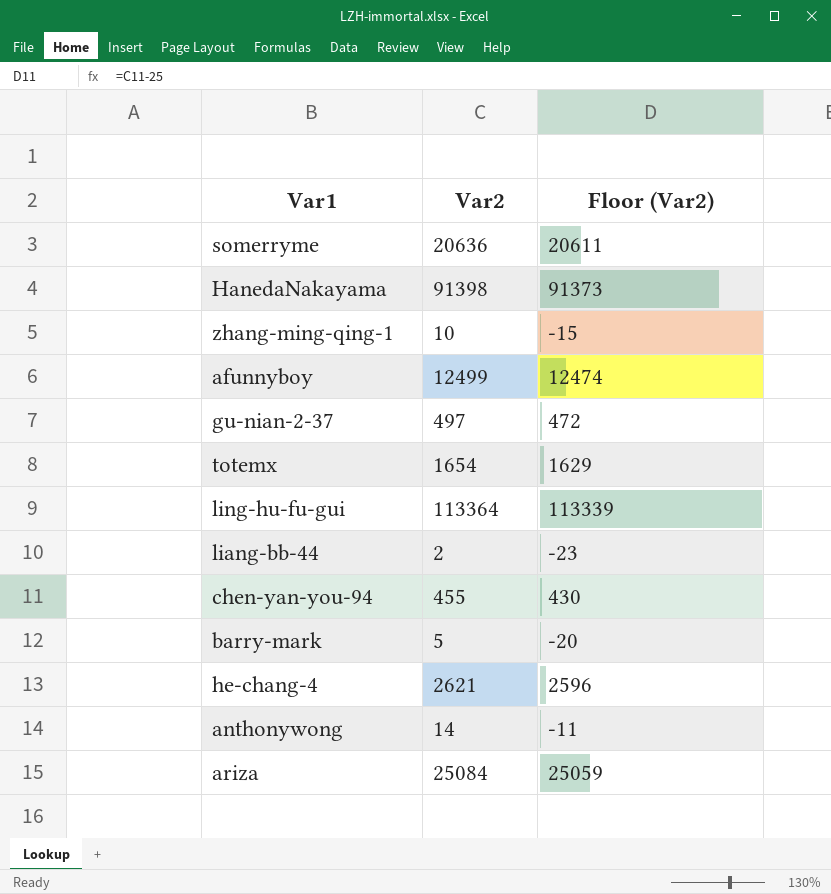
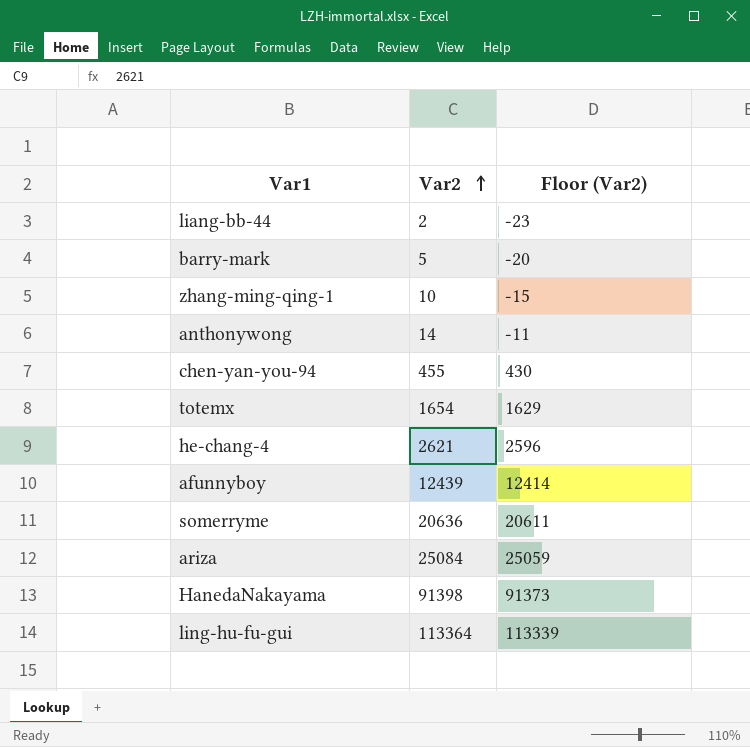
row order: none -> Var2 ascending
row gu-nian-2-37: 497 | 472 -> none
afunnyboy | Var2: 12499 -> 12439
afunnyboy | Floor (Var2): 12474 -> 12414

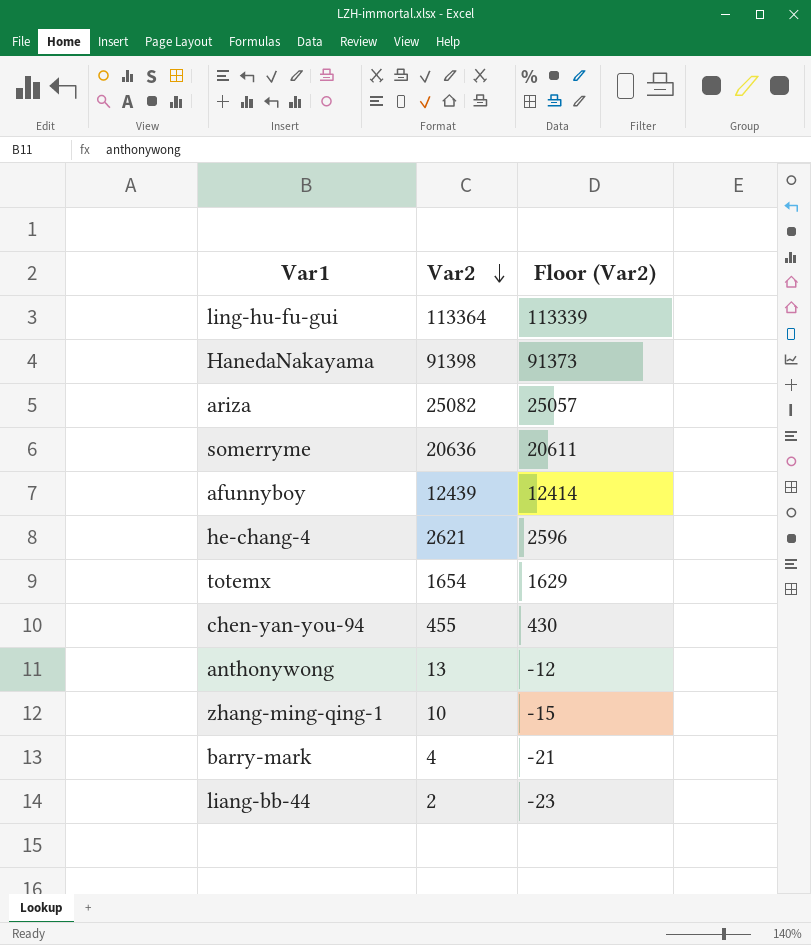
row order: Var2 ascending -> Var2 descending
ariza | Var2: 25084 -> 25082
ariza | Floor (Var2): 25059 -> 25057
anthonywong | Var2: 14 -> 13
anthonywong | Floor (Var2): -11 -> -12
barry-mark | Var2: 5 -> 4
barry-mark | Floor (Var2): -20 -> -21

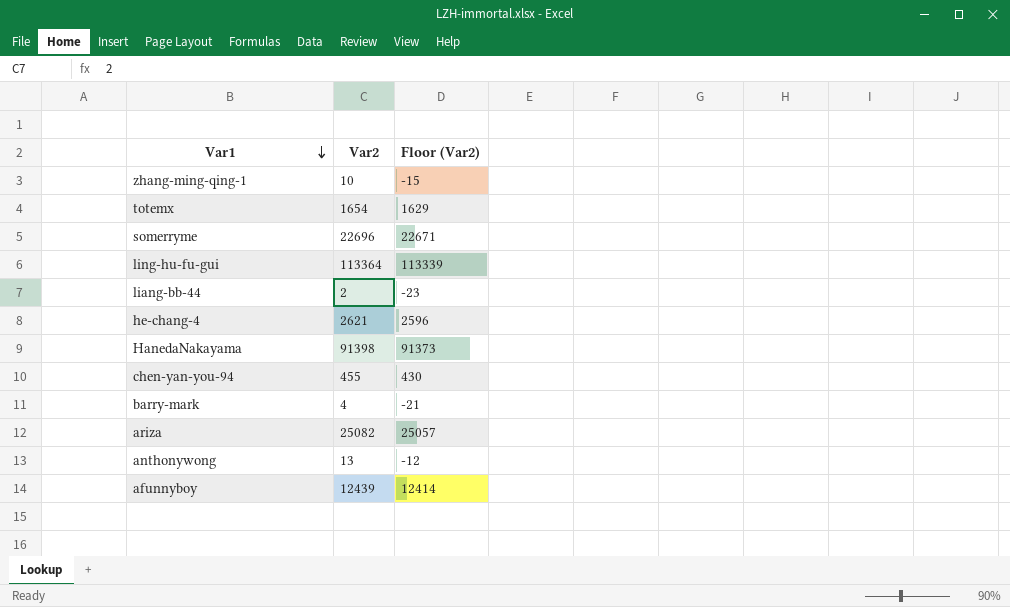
row order: Var2 descending -> Var1 descending
somerryme | Var2: 20636 -> 22696
somerryme | Floor (Var2): 20611 -> 22671

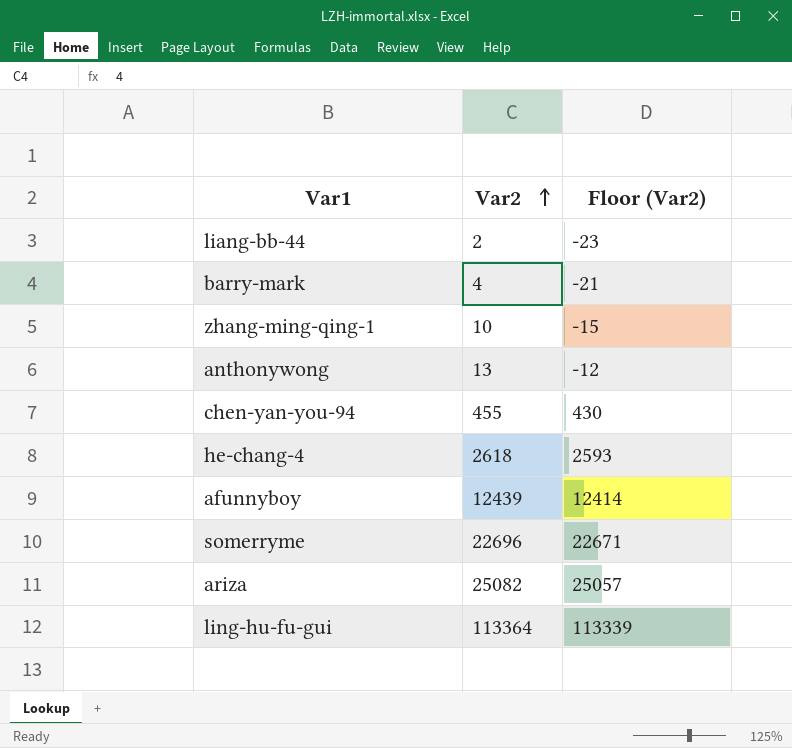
row order: Var1 descending -> Var2 ascending
row totemx: 1654 | 1629 -> none
row HanedaNakayama: 91398 | 91373 -> none
he-chang-4 | Var2: 2621 -> 2618
he-chang-4 | Floor (Var2): 2596 -> 2593

